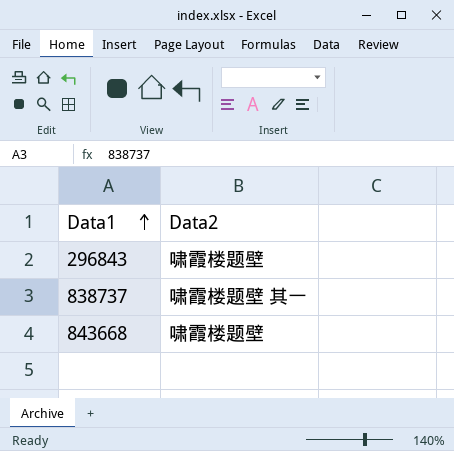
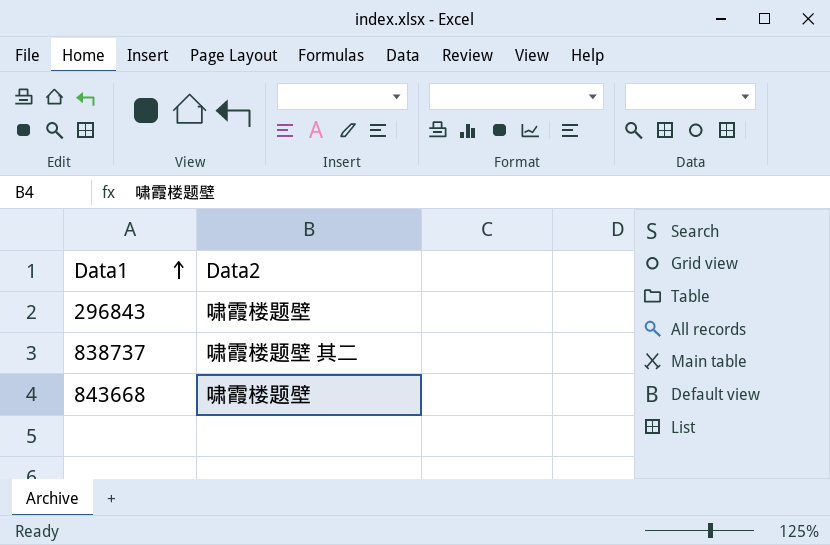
838737 | Data2: 啸霞楼题壁 其一 -> 啸霞楼题壁 其二

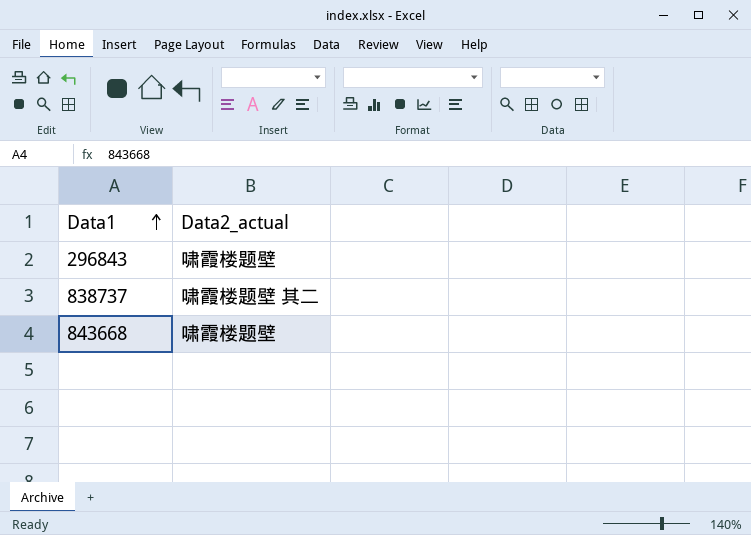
column name: Data2 -> Data2_actual

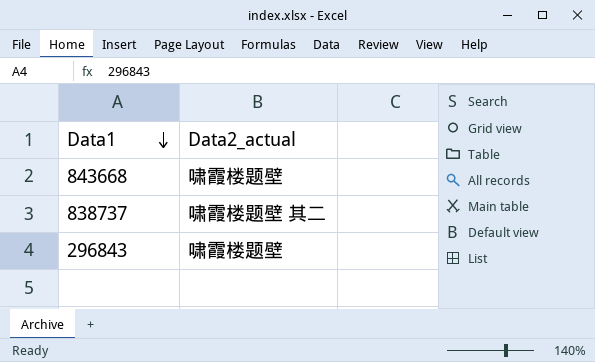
row order: Data1 ascending -> Data1 descending

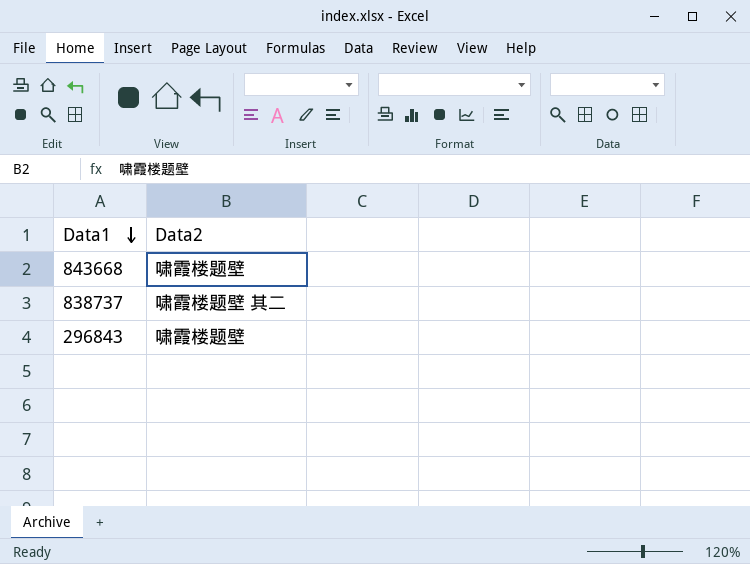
column name: Data2_actual -> Data2

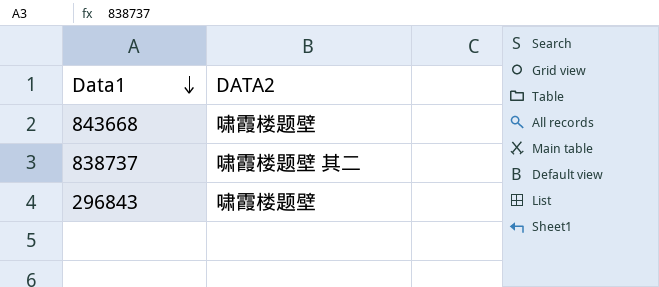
column name: Data2 -> DATA2

